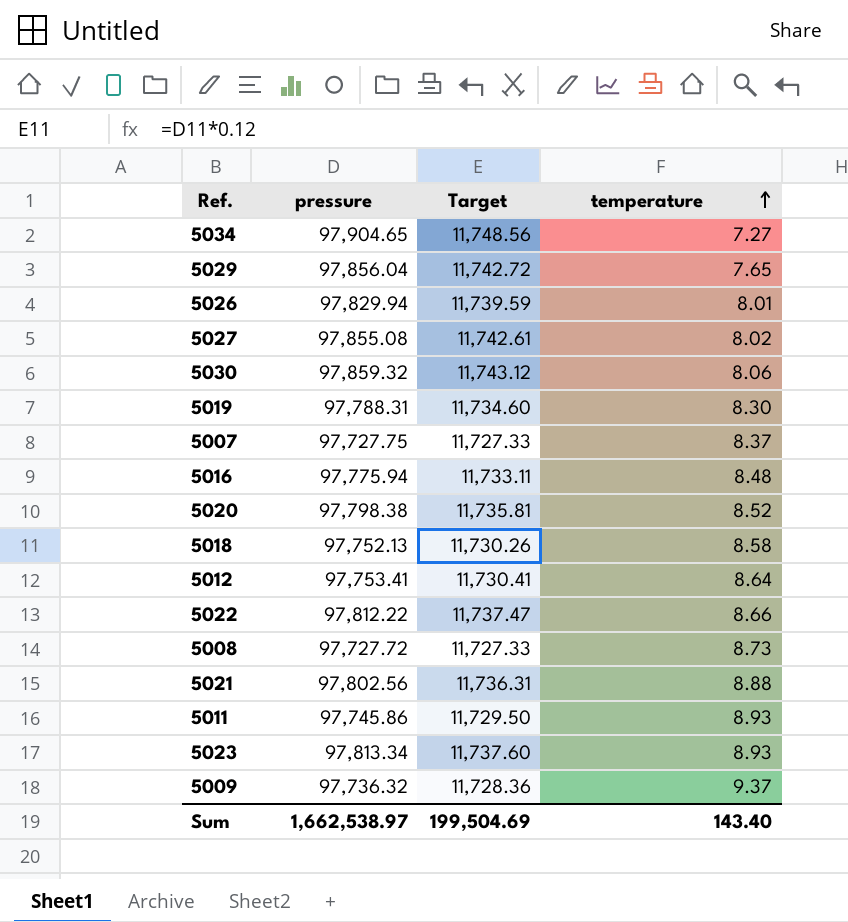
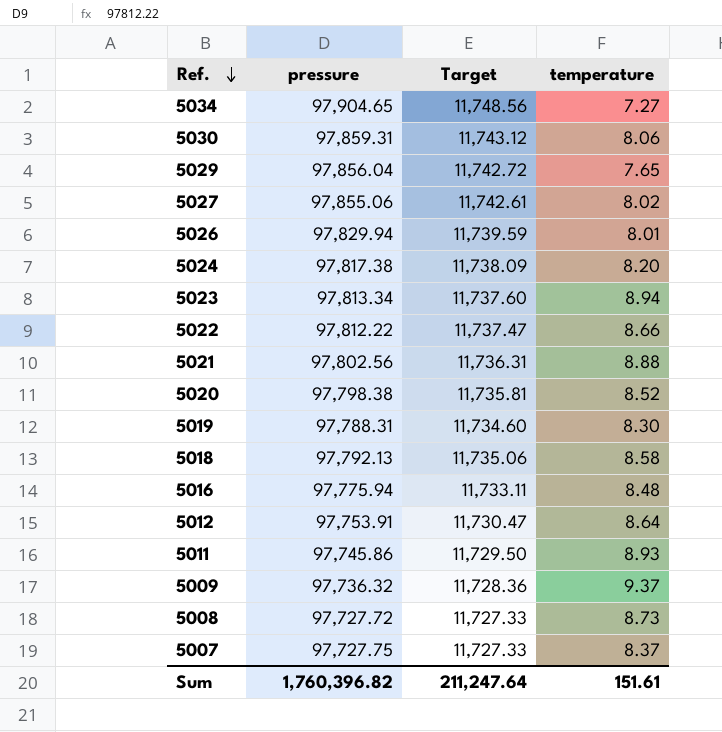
row order: temperature ascending -> Ref. descending
5030 | pressure: 97,859.32 -> 97,859.31
5027 | pressure: 97,855.08 -> 97,855.06
row 5024: none -> 97,817.38 | 11,738.09 | 8.20
5023 | temperature: 8.93 -> 8.94
5018 | pressure: 97,752.13 -> 97,792.13
5018 | Target: 11,730.26 -> 11,735.06
5012 | pressure: 97,753.41 -> 97,753.91
5012 | Target: 11,730.41 -> 11,730.47
Sum | pressure: 1,662,538.97 -> 1,760,396.82
Sum | Target: 199,504.69 -> 211,247.64
Sum | temperature: 143.40 -> 151.61

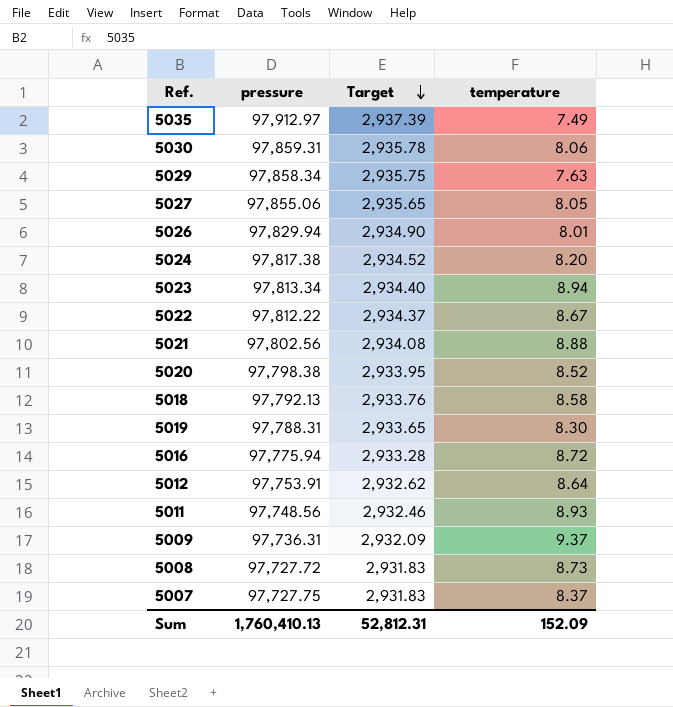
row order: Ref. descending -> Target descending
column Target | formula: [pressure] * 0.12 -> [pressure] * 0.03
row 5034: 97,904.65 | 11,748.56 | 7.27 -> none
row 5035: none -> 97,912.97 | 2,937.39 | 7.49
5029 | pressure: 97,856.04 -> 97,858.34
5029 | temperature: 7.65 -> 7.63
5027 | temperature: 8.02 -> 8.05
5022 | temperature: 8.66 -> 8.67
5016 | temperature: 8.48 -> 8.72
5011 | pressure: 97,745.86 -> 97,748.56
5009 | pressure: 97,736.32 -> 97,736.31
Sum | pressure: 1,760,396.82 -> 1,760,410.13
Sum | Target: 211,247.64 -> 52,812.31
Sum | temperature: 151.61 -> 152.09

